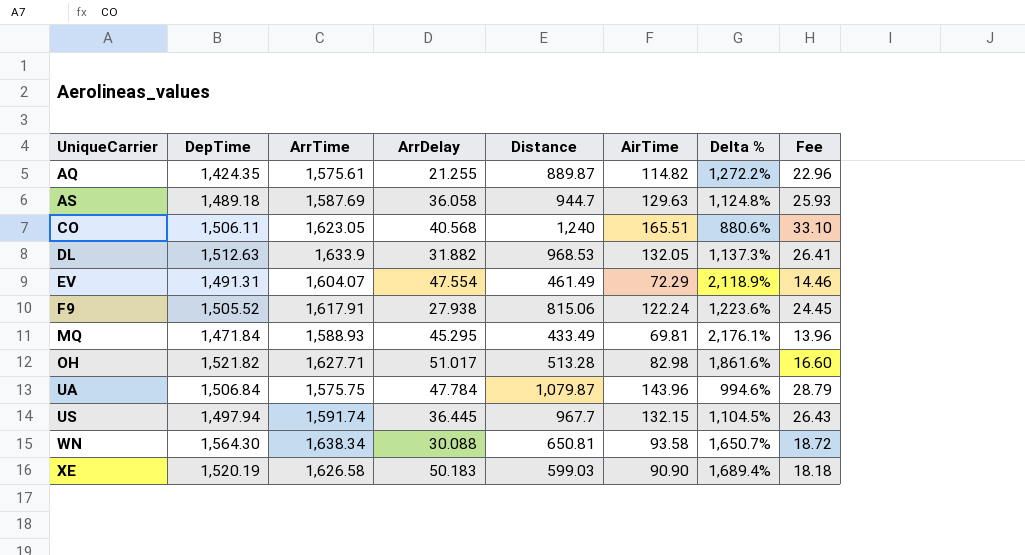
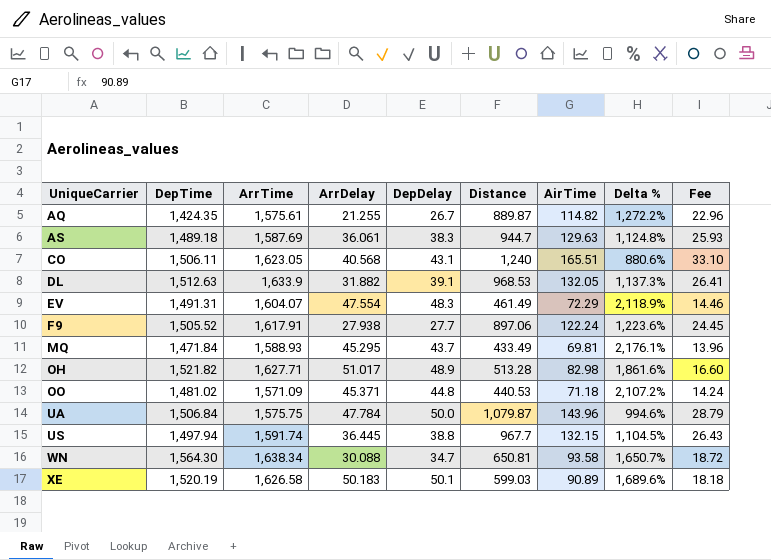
column DepDelay | position: none -> 5
AS | ArrDelay: 36.058 -> 36.061
F9 | Distance: 815.06 -> 897.06
row OO: none -> 1,481.02 | 1,571.09 | 45.371 | 44.8 | 440.53 | 71.18 | 2,107.2% | 14.24
XE | AirTime: 90.90 -> 90.89
XE | Delta %: 1,689.4% -> 1,689.6%

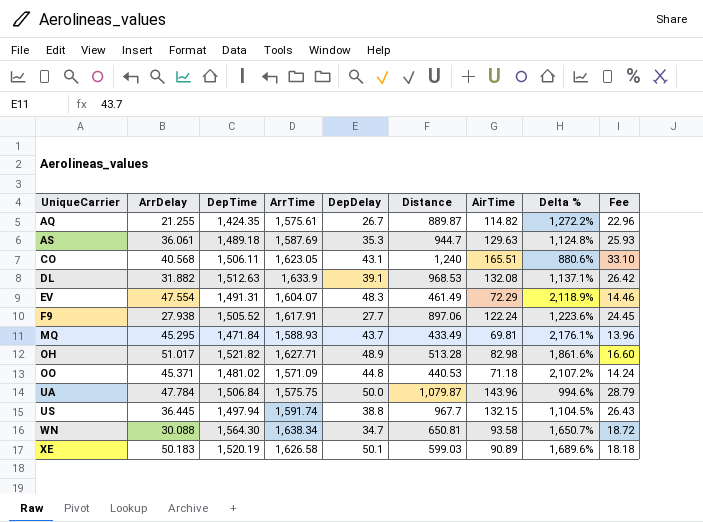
column ArrDelay | position: 4 -> 2
AS | DepDelay: 38.3 -> 35.3
DL | AirTime: 132.05 -> 132.08
DL | Delta %: 1,137.3% -> 1,137.1%
DL | Fee: 26.41 -> 26.42

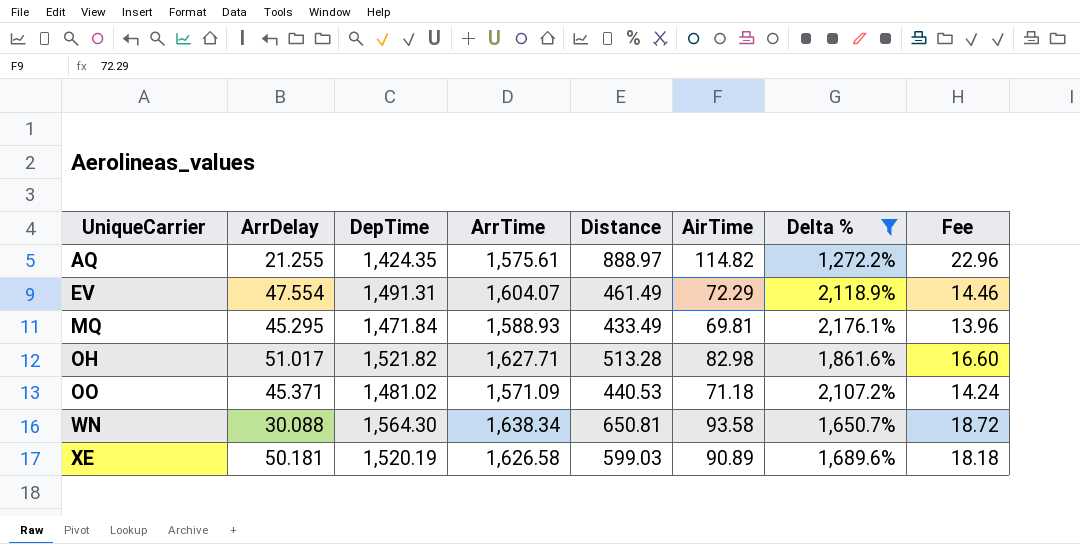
filter: none -> Delta % >= 1,272.2%
column DepDelay | position: 5 -> none
AQ | Distance: 889.87 -> 888.97
XE | ArrDelay: 50.183 -> 50.181

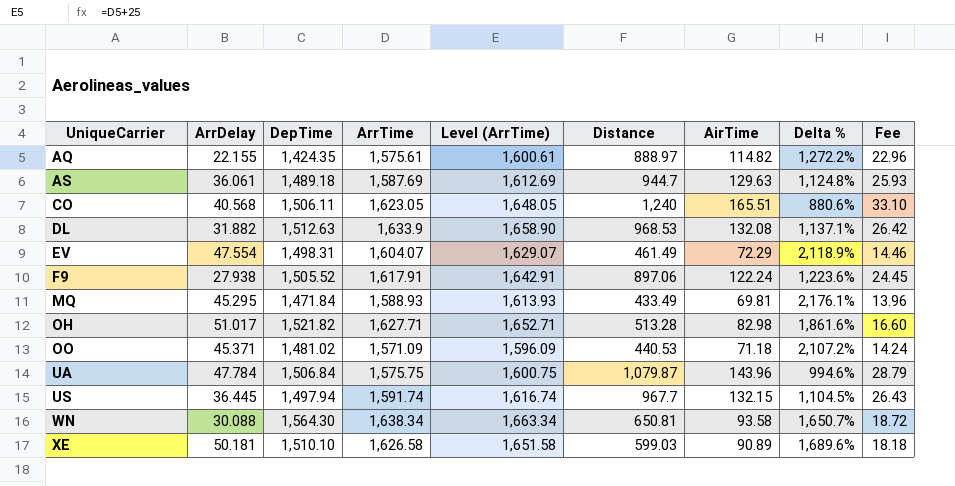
filter: Delta % >= 1,272.2% -> none
column Level (ArrTime) | formula: none -> [ArrTime] + 25
AQ | ArrDelay: 21.255 -> 22.155
EV | DepTime: 1,491.31 -> 1,498.31
XE | DepTime: 1,520.19 -> 1,510.10

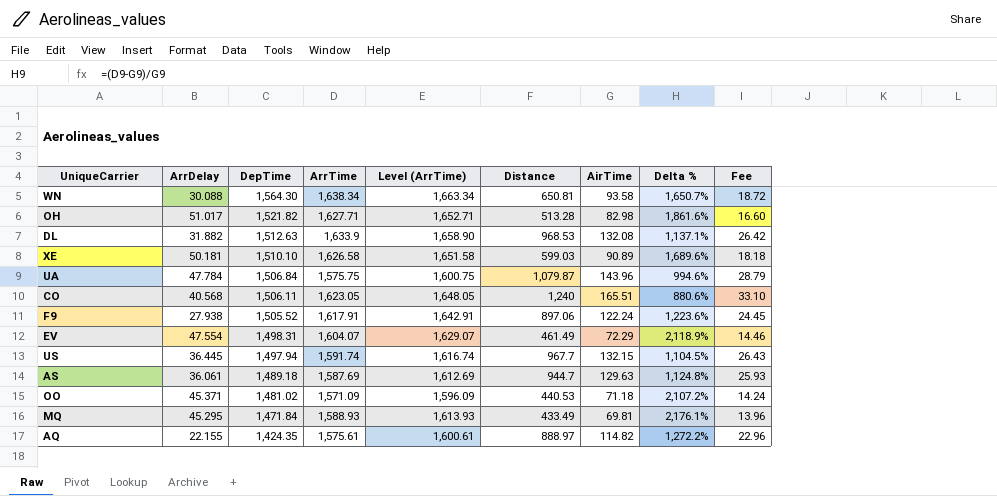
row order: UniqueCarrier ascending -> DepTime descending

